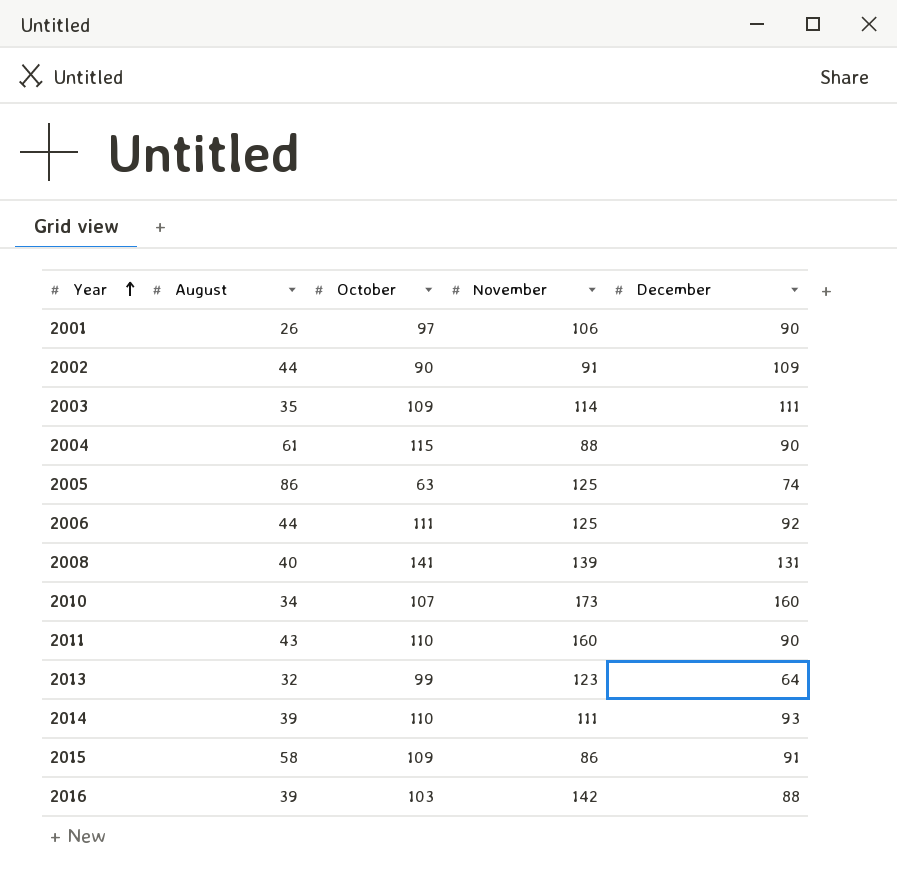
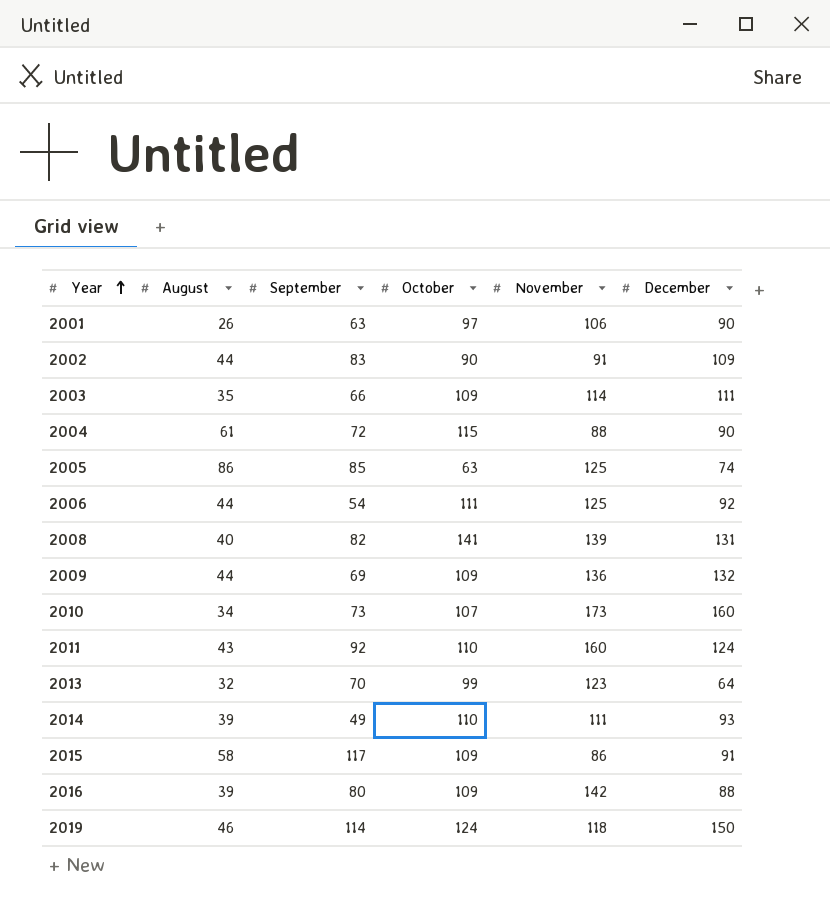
column September | position: none -> 3
row 2009: none -> 44 | 69 | 109 | 136 | 132
2011 | December: 90 -> 124
2016 | October: 103 -> 109
row 2019: none -> 46 | 114 | 124 | 118 | 150

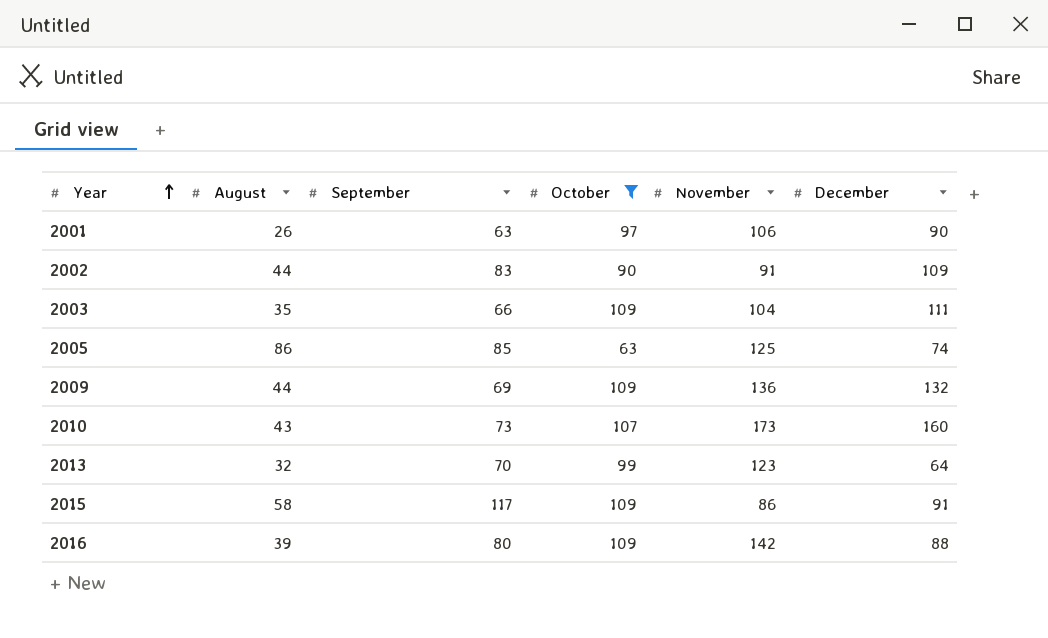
filter: none -> October <= 109
2003 | November: 114 -> 104
2010 | August: 34 -> 43

